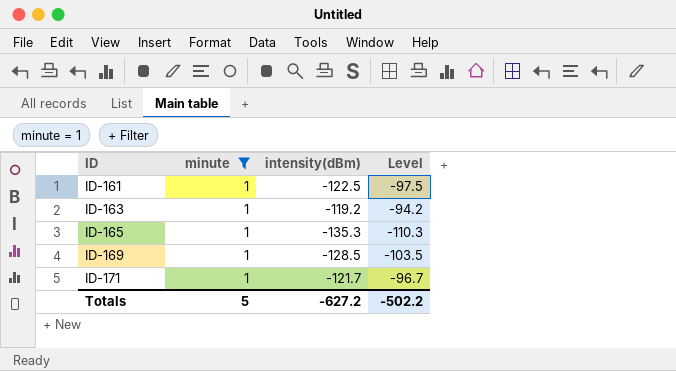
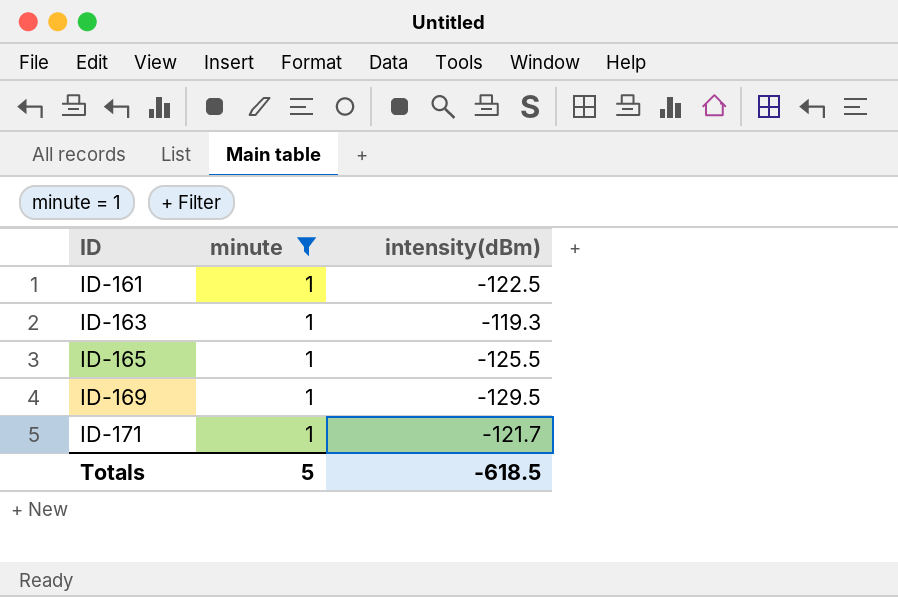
column Level | formula: [intensity(dBm)] + 25 -> none
ID-163 | intensity(dBm): -119.2 -> -119.3
ID-165 | intensity(dBm): -135.3 -> -125.5
ID-169 | intensity(dBm): -128.5 -> -129.5
Totals | intensity(dBm): -627.2 -> -618.5

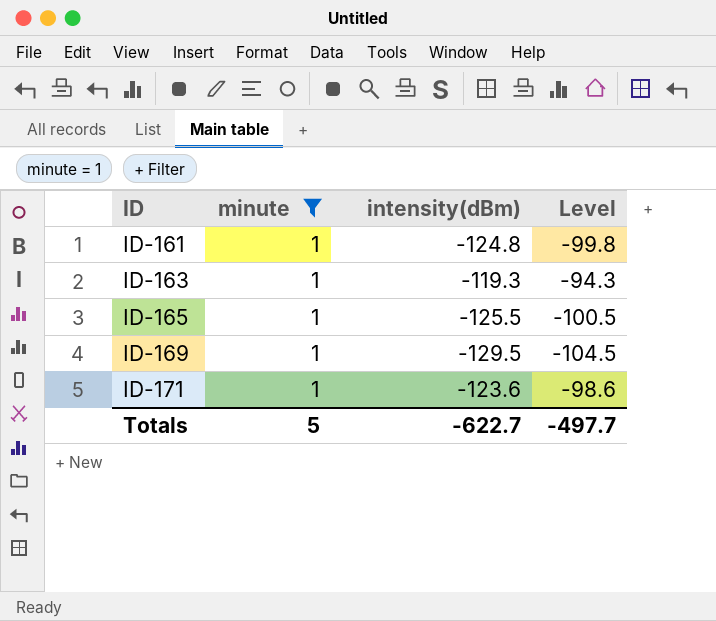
column Level | formula: none -> [intensity(dBm)] + 25
ID-161 | intensity(dBm): -122.5 -> -124.8
ID-171 | intensity(dBm): -121.7 -> -123.6
Totals | intensity(dBm): -618.5 -> -622.7

